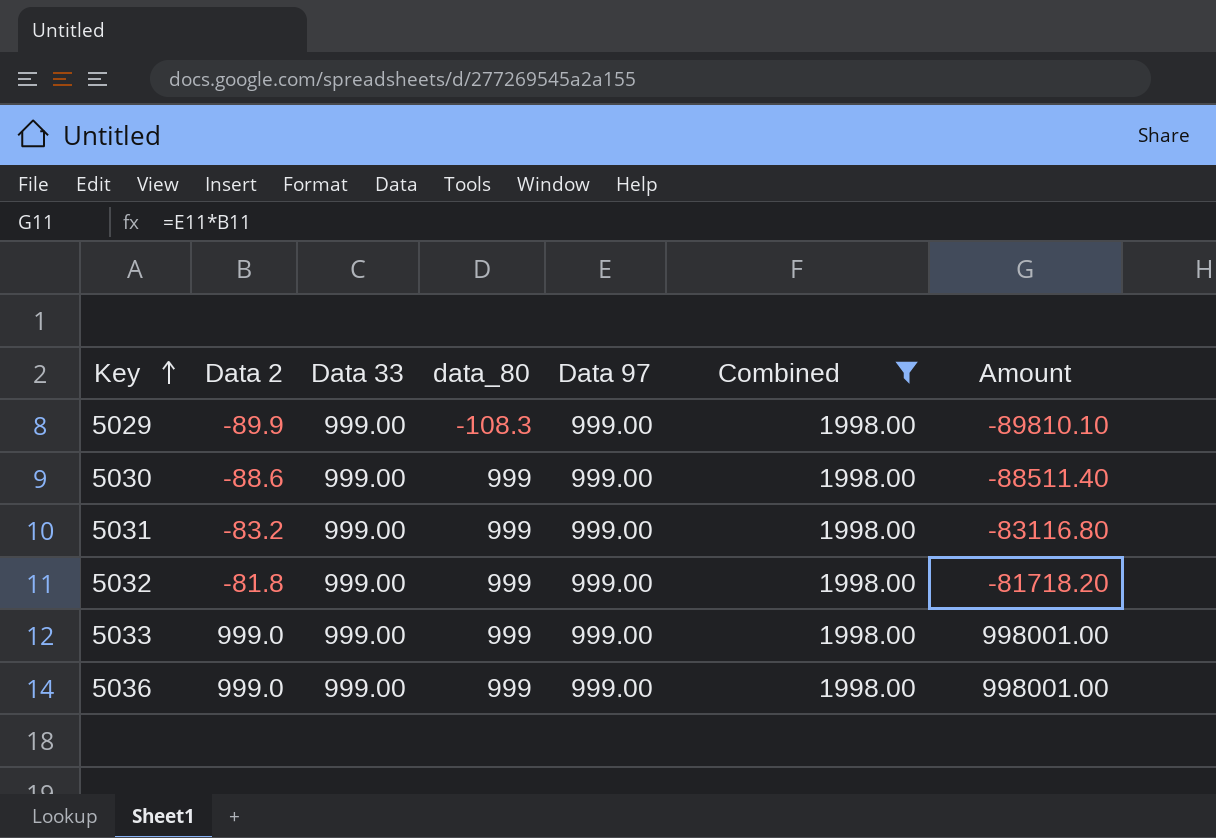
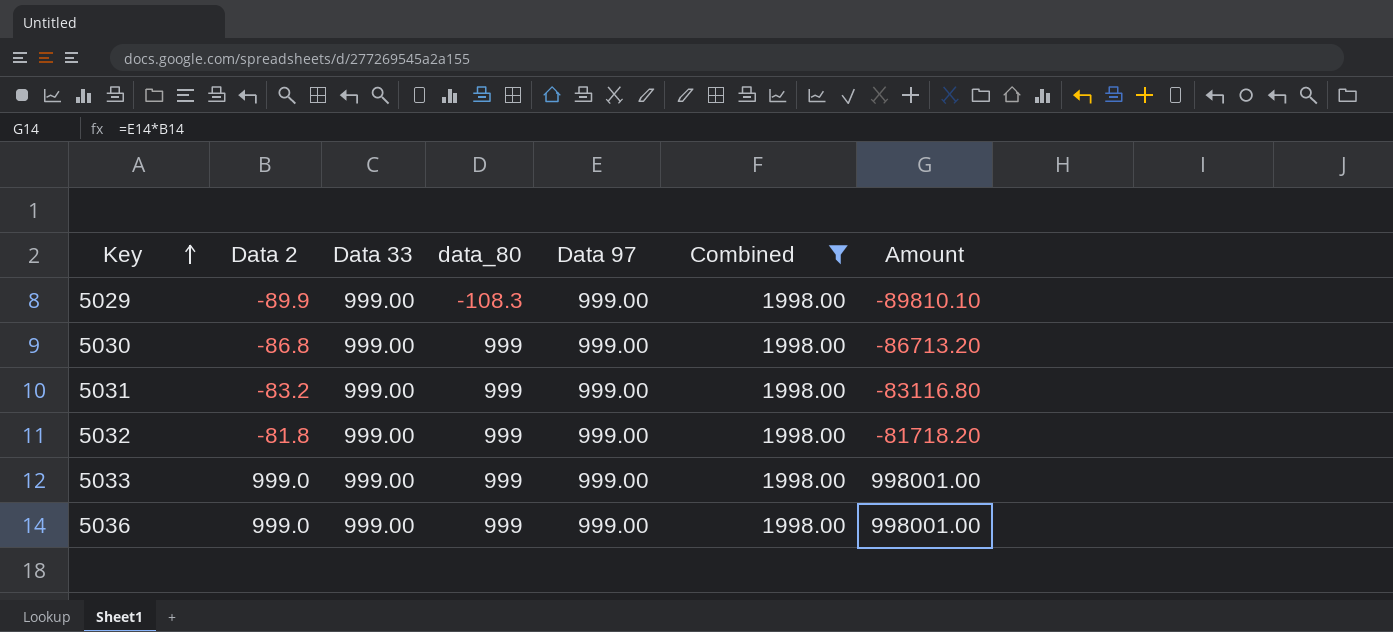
5030 | Data 2: -88.6 -> -86.8
5030 | Amount: -88511.40 -> -86713.20

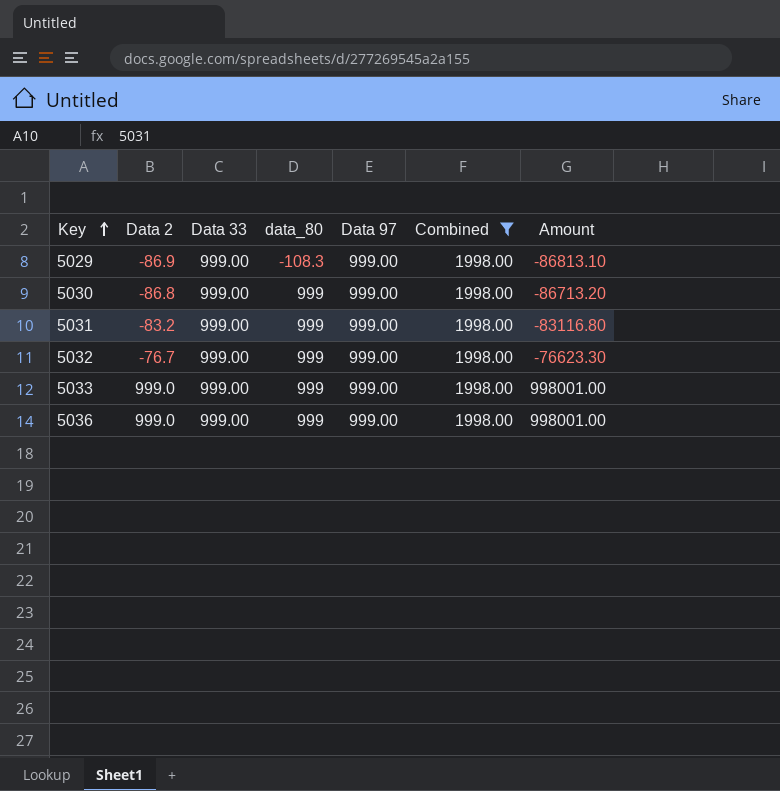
5029 | Data 2: -89.9 -> -86.9
5029 | Amount: -89810.10 -> -86813.10
5032 | Data 2: -81.8 -> -76.7
5032 | Amount: -81718.20 -> -76623.30

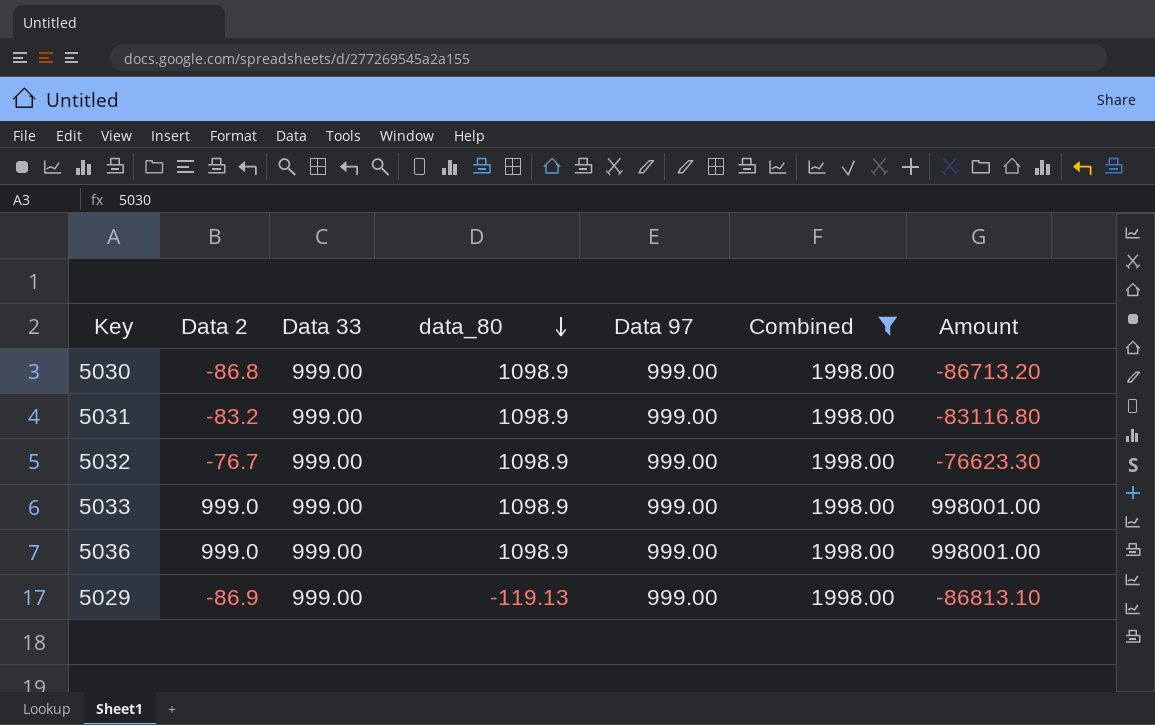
row order: Key ascending -> data_80 descending
5030 | data_80: 999 -> 1098.9
5031 | data_80: 999 -> 1098.9
5032 | data_80: 999 -> 1098.9
5033 | data_80: 999 -> 1098.9
5036 | data_80: 999 -> 1098.9
5029 | data_80: -108.3 -> -119.13

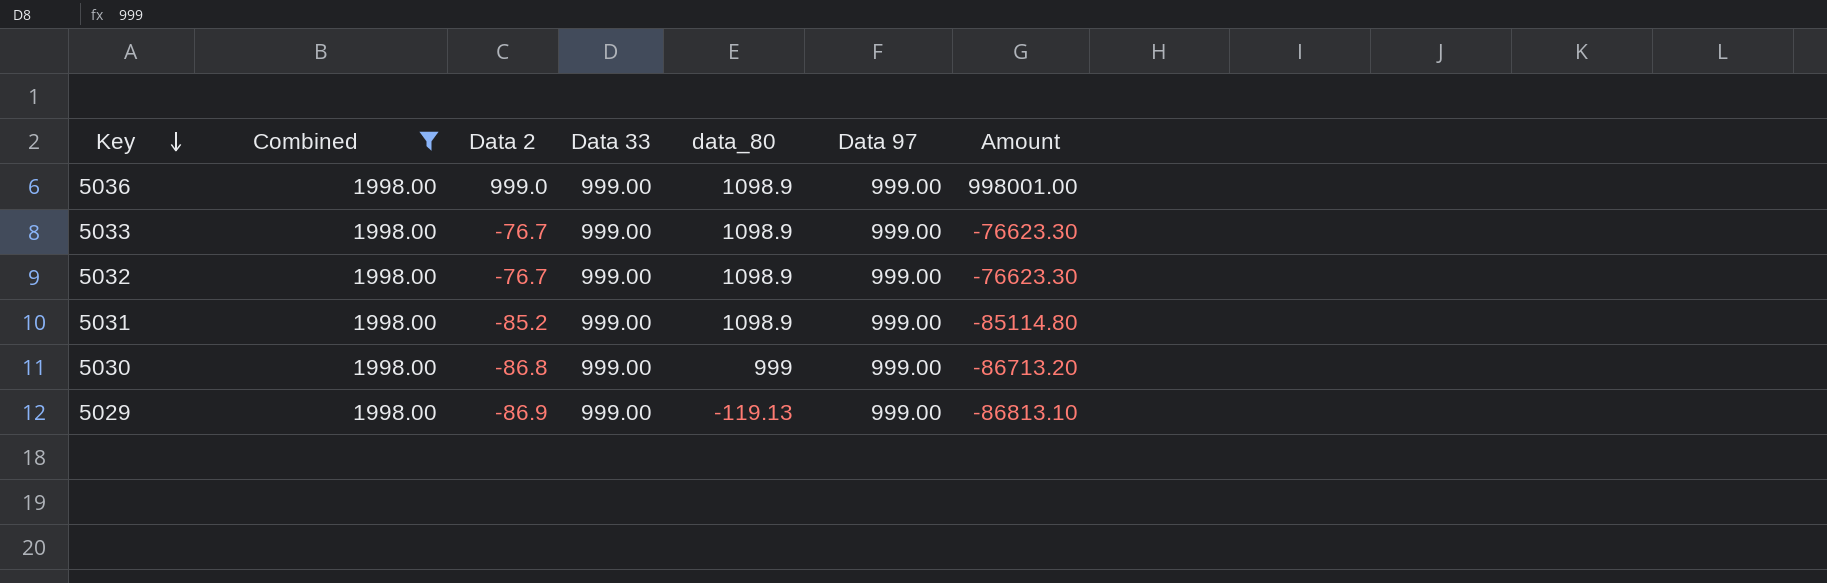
row order: data_80 descending -> Key descending
column Combined | position: 6 -> 2
5033 | Data 2: 999.0 -> -76.7
5033 | Amount: 998001.00 -> -76623.30
5031 | Data 2: -83.2 -> -85.2
5031 | Amount: -83116.80 -> -85114.80
5030 | data_80: 1098.9 -> 999

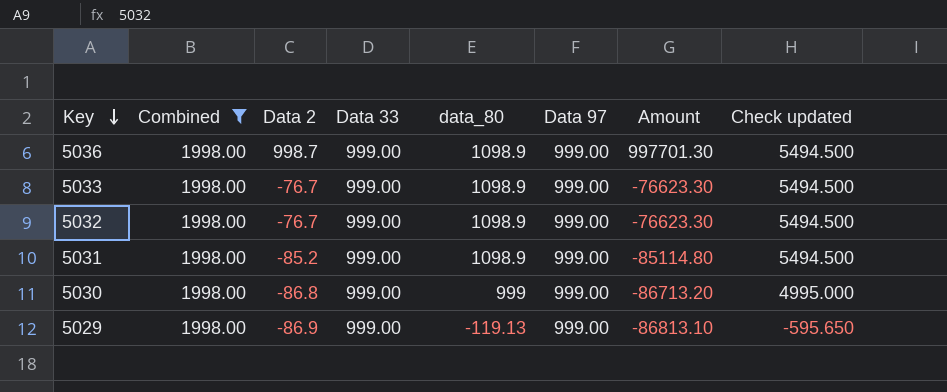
column Check updated | formula: none -> [data_80] * 5
5036 | Data 2: 999.0 -> 998.7
5036 | Amount: 998001.00 -> 997701.30

